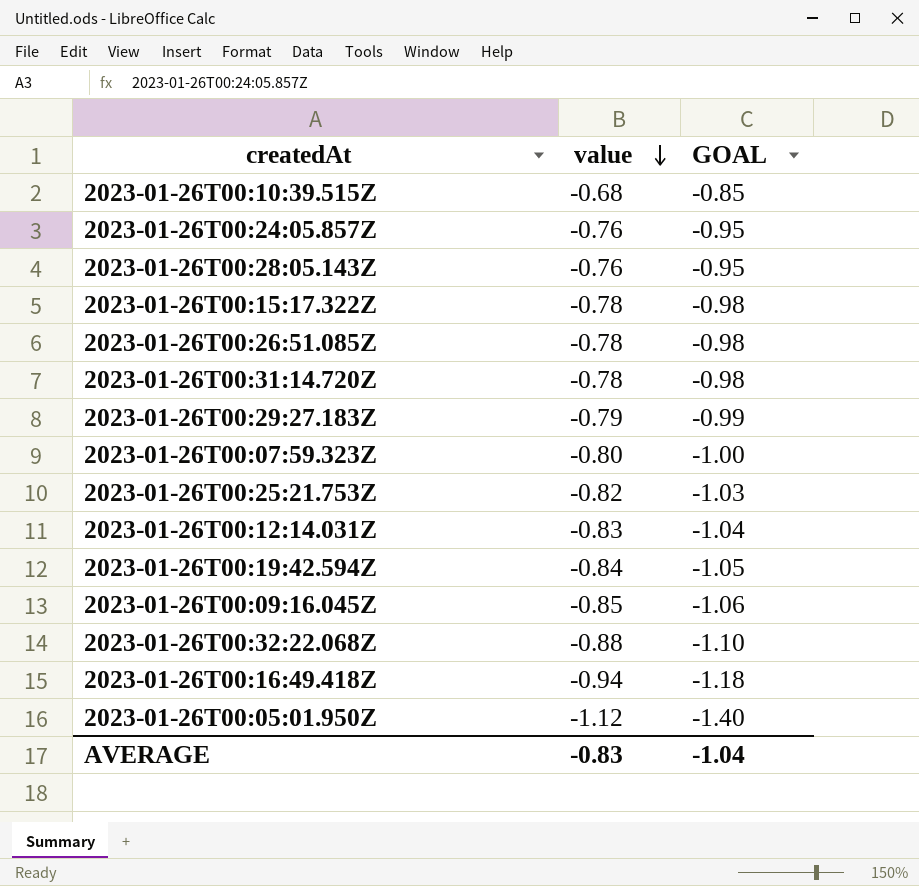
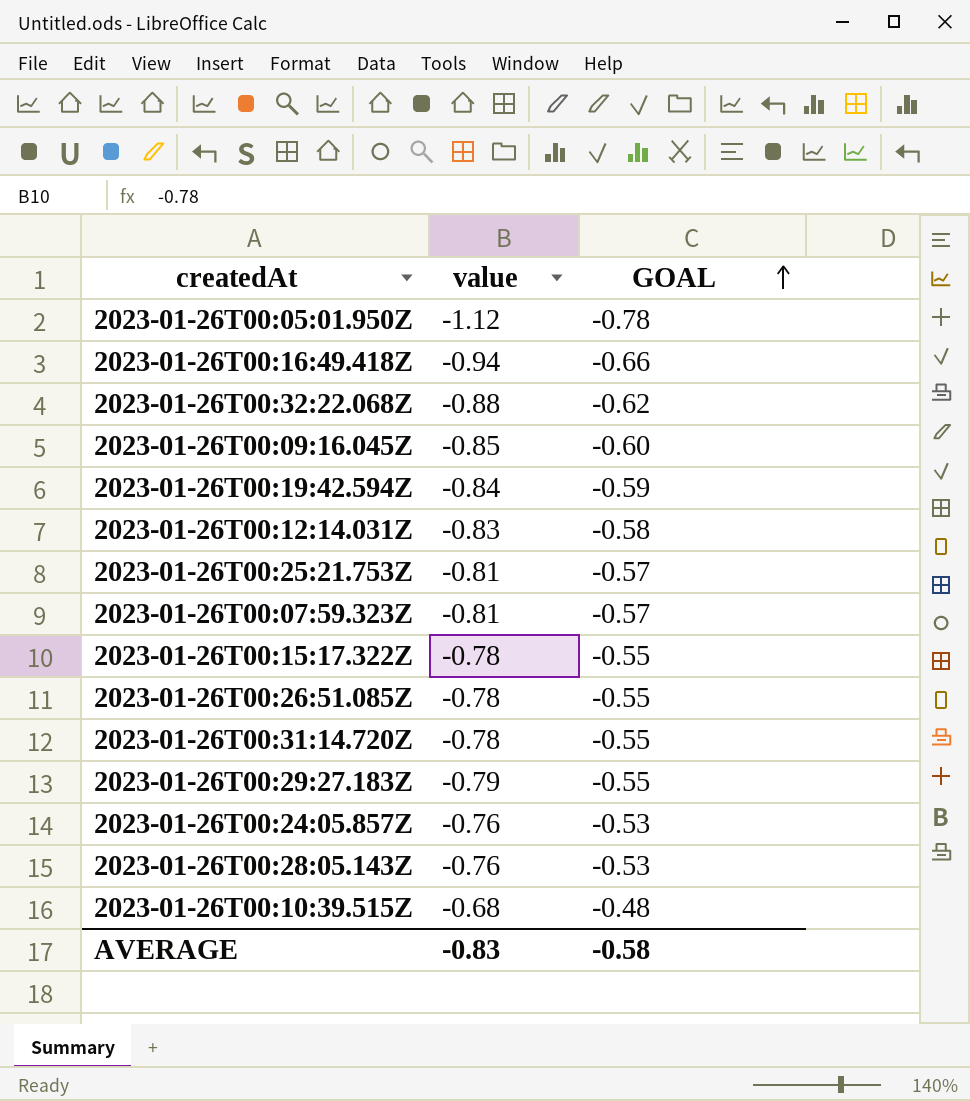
row order: value descending -> GOAL ascending
column GOAL | formula: [value] * 1.25 -> [value] * 0.7
2023-01-26T00:25:21.753Z | value: -0.82 -> -0.81
2023-01-26T00:07:59.323Z | value: -0.80 -> -0.81
AVERAGE | GOAL: -1.04 -> -0.58

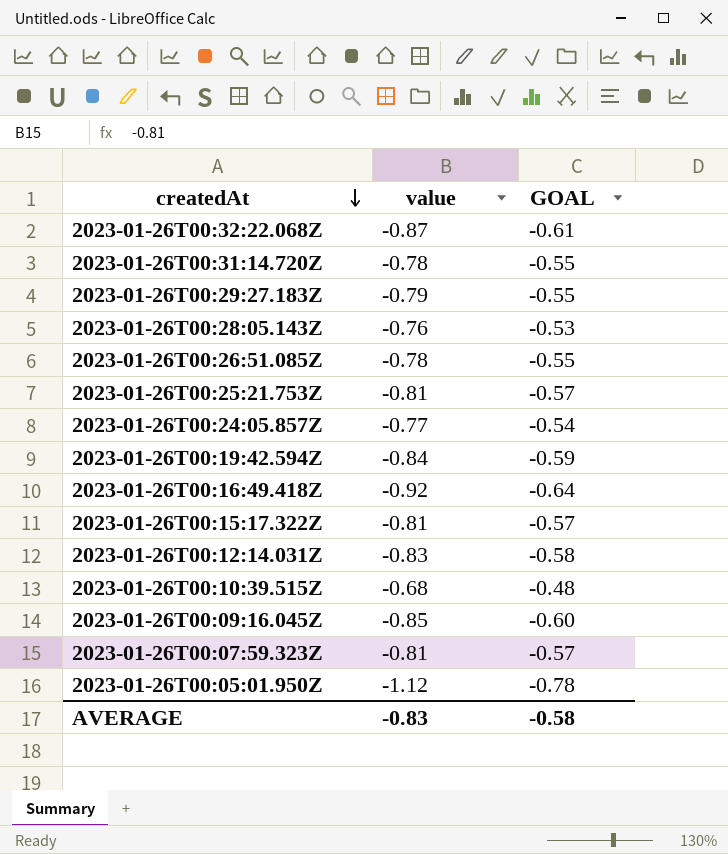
row order: GOAL ascending -> createdAt descending
2023-01-26T00:32:22.068Z | value: -0.88 -> -0.87
2023-01-26T00:32:22.068Z | GOAL: -0.62 -> -0.61
2023-01-26T00:24:05.857Z | value: -0.76 -> -0.77
2023-01-26T00:24:05.857Z | GOAL: -0.53 -> -0.54
2023-01-26T00:16:49.418Z | value: -0.94 -> -0.92
2023-01-26T00:16:49.418Z | GOAL: -0.66 -> -0.64
2023-01-26T00:15:17.322Z | value: -0.78 -> -0.81
2023-01-26T00:15:17.322Z | GOAL: -0.55 -> -0.57

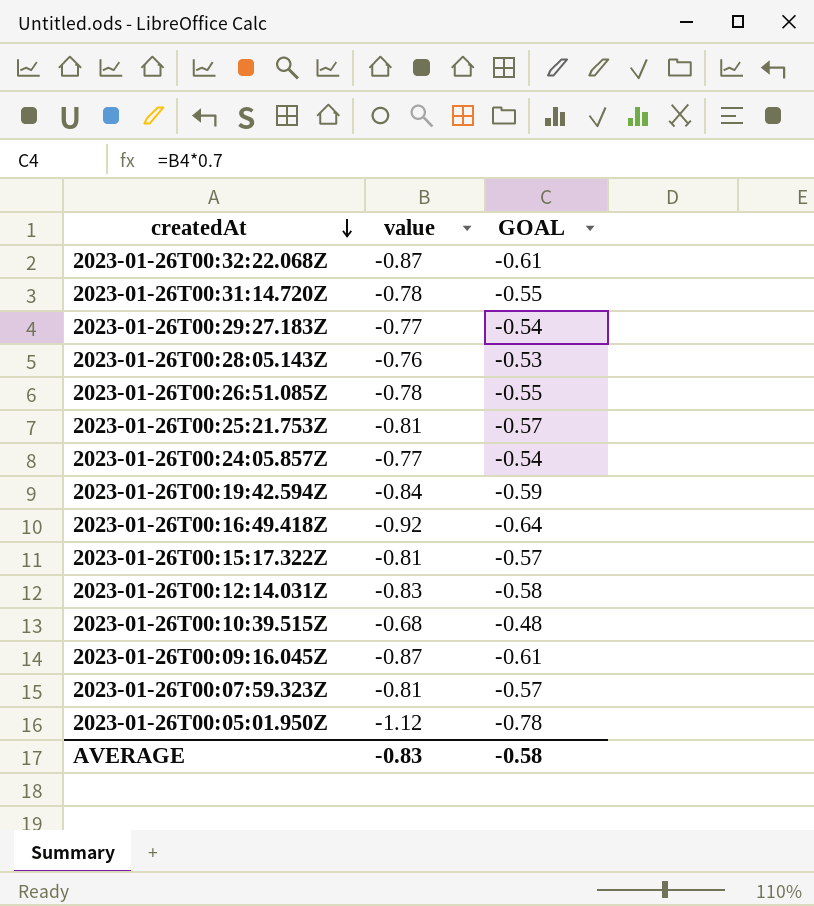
2023-01-26T00:29:27.183Z | value: -0.79 -> -0.77
2023-01-26T00:29:27.183Z | GOAL: -0.55 -> -0.54
2023-01-26T00:09:16.045Z | value: -0.85 -> -0.87
2023-01-26T00:09:16.045Z | GOAL: -0.60 -> -0.61

